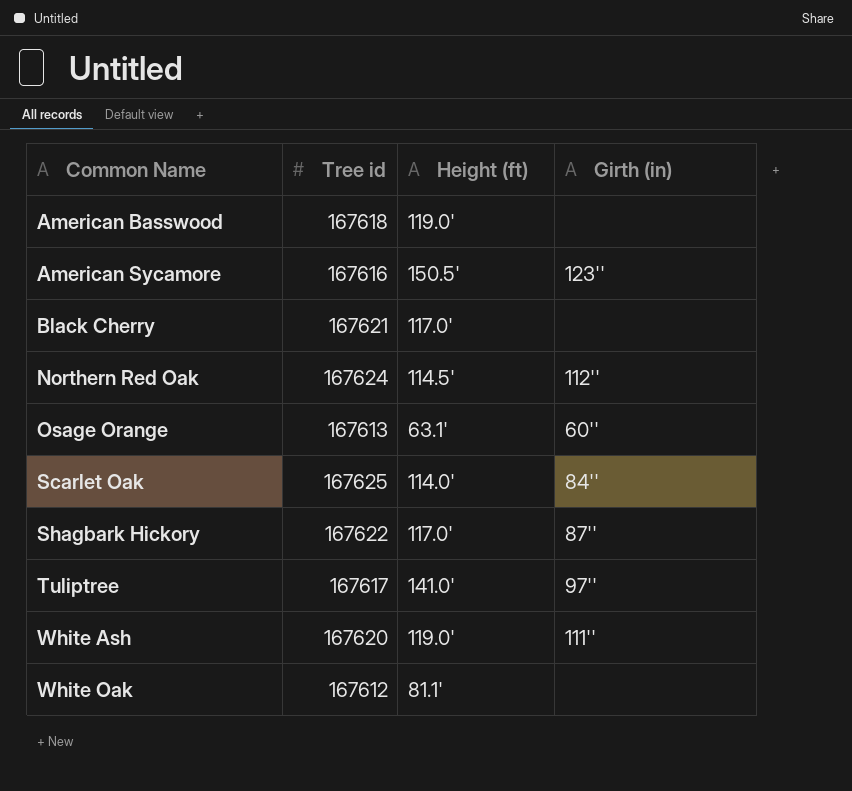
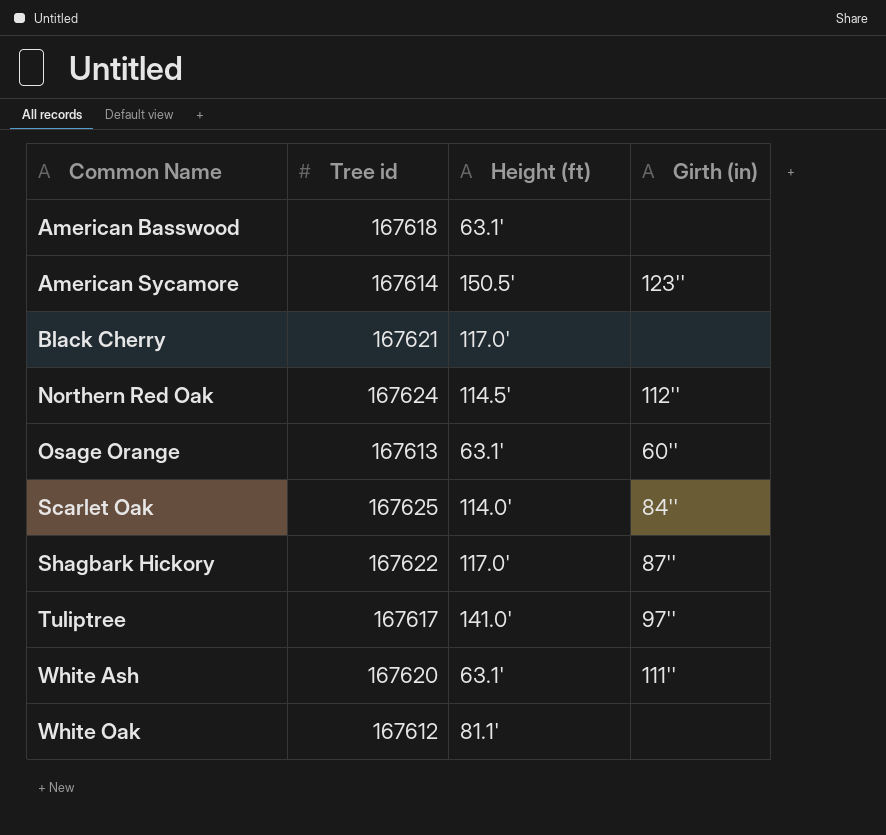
American Basswood | Height (ft): 119.0' -> 63.1'
American Sycamore | Tree id: 167616 -> 167614
White Ash | Height (ft): 119.0' -> 63.1'

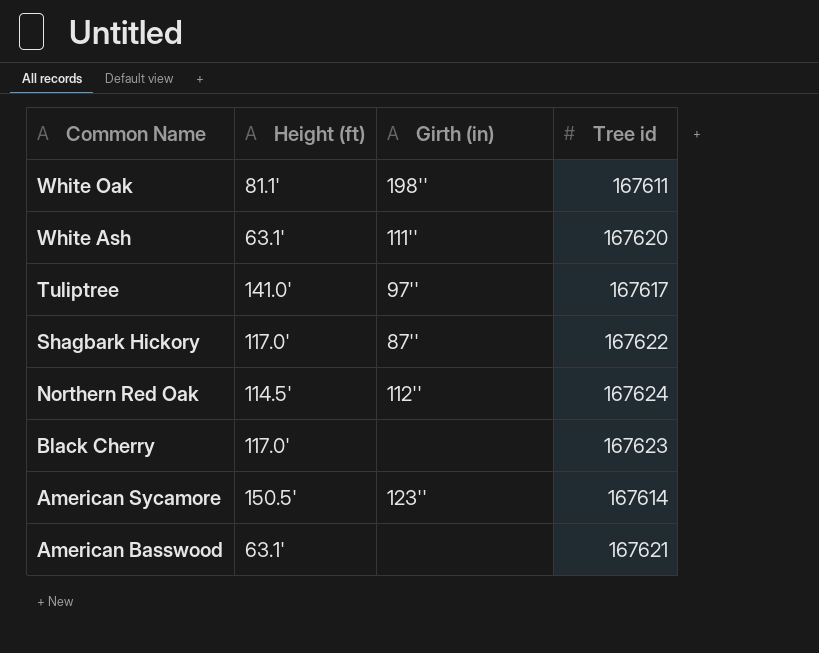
row order: Common Name ascending -> Common Name descending
column Tree id | position: 2 -> 4
row Osage Orange: 167613 | 63.1' | 60'' -> none
row Scarlet Oak: 167625 | 114.0' | 84'' -> none
White Oak | Girth (in): none -> 198''
White Oak | Tree id: 167612 -> 167611
Black Cherry | Tree id: 167621 -> 167623
American Basswood | Tree id: 167618 -> 167621

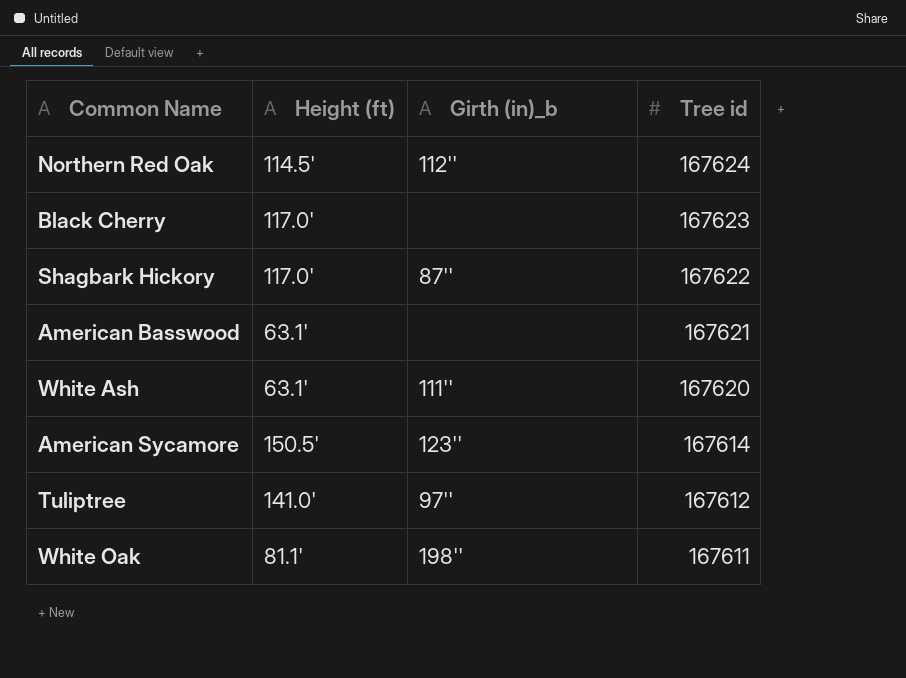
row order: Common Name descending -> Tree id descending
column name: Girth (in) -> Girth (in)_b
Tuliptree | Tree id: 167617 -> 167612

